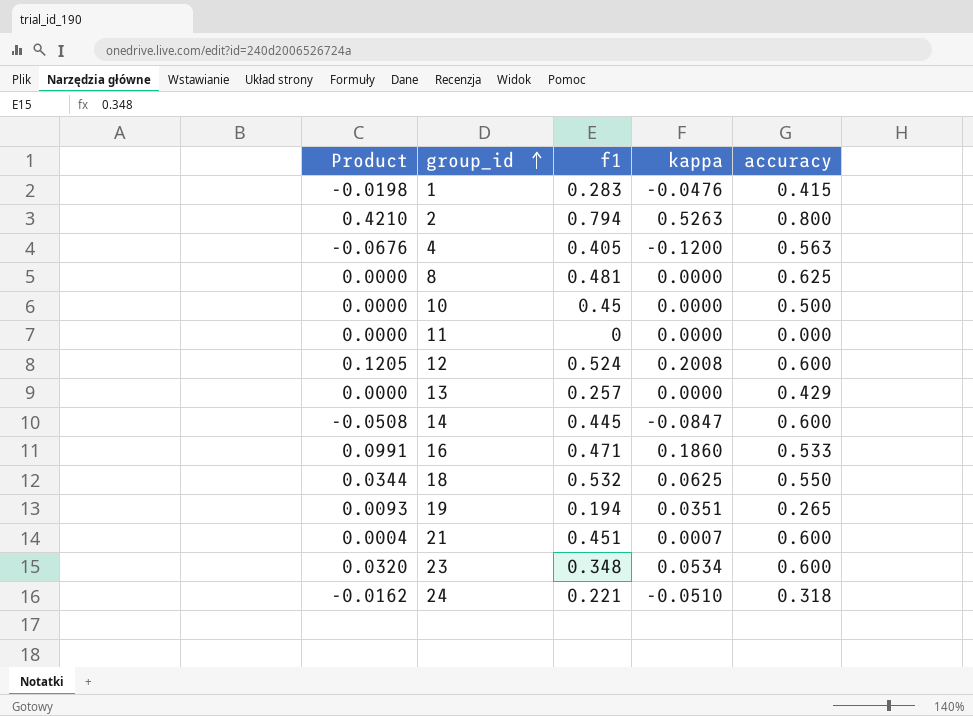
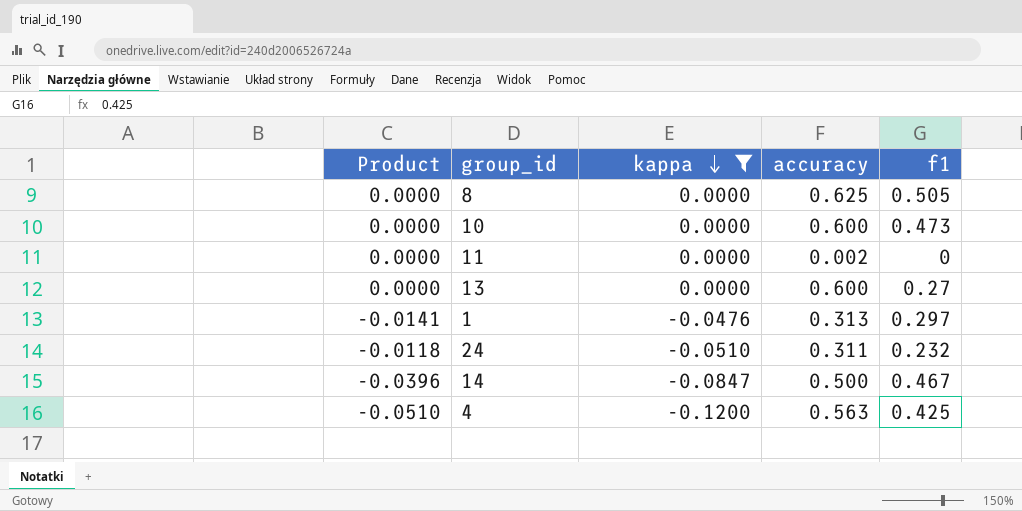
filter: none -> kappa <= 0.0000
row order: group_id ascending -> kappa descending
column Product | formula: [kappa] * [accuracy] -> [kappa] * [f1]
column f1 | position: 3 -> 5
8 | f1: 0.481 -> 0.505
10 | accuracy: 0.500 -> 0.600
10 | f1: 0.45 -> 0.473
11 | accuracy: 0.000 -> 0.002
13 | accuracy: 0.429 -> 0.600
13 | f1: 0.257 -> 0.27
1 | accuracy: 0.415 -> 0.313
1 | f1: 0.283 -> 0.297
24 | accuracy: 0.318 -> 0.311
24 | f1: 0.221 -> 0.232
14 | accuracy: 0.600 -> 0.500
14 | f1: 0.445 -> 0.467
4 | f1: 0.405 -> 0.425

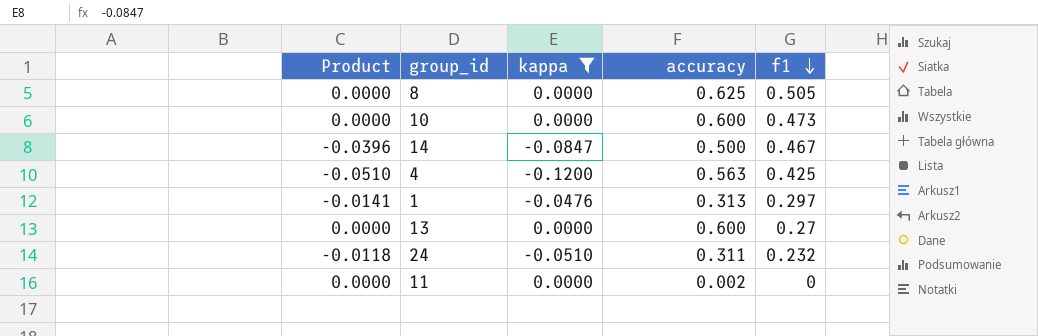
row order: kappa descending -> f1 descending

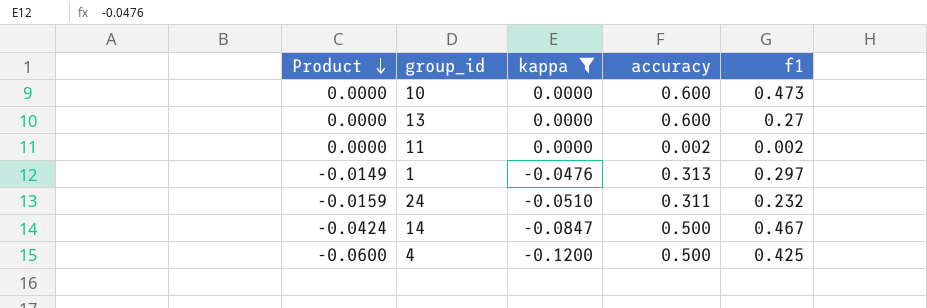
row order: f1 descending -> Product descending
column Product | formula: [kappa] * [f1] -> [kappa] * [accuracy]
row 8: 0.0000 | 0.0000 | 0.625 | 0.505 -> none
11 | f1: 0 -> 0.002
4 | accuracy: 0.563 -> 0.500

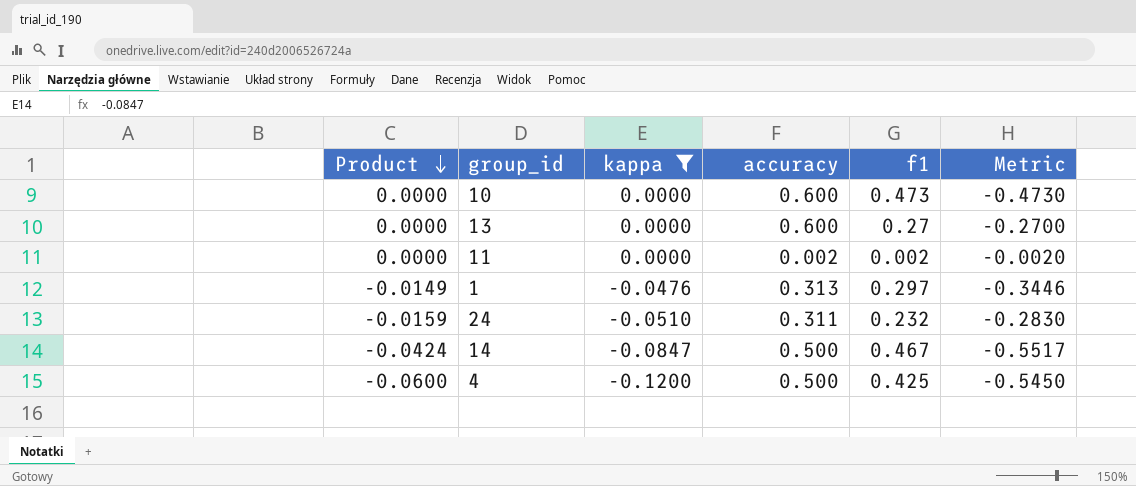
column Metric | formula: none -> [kappa] - [f1]

